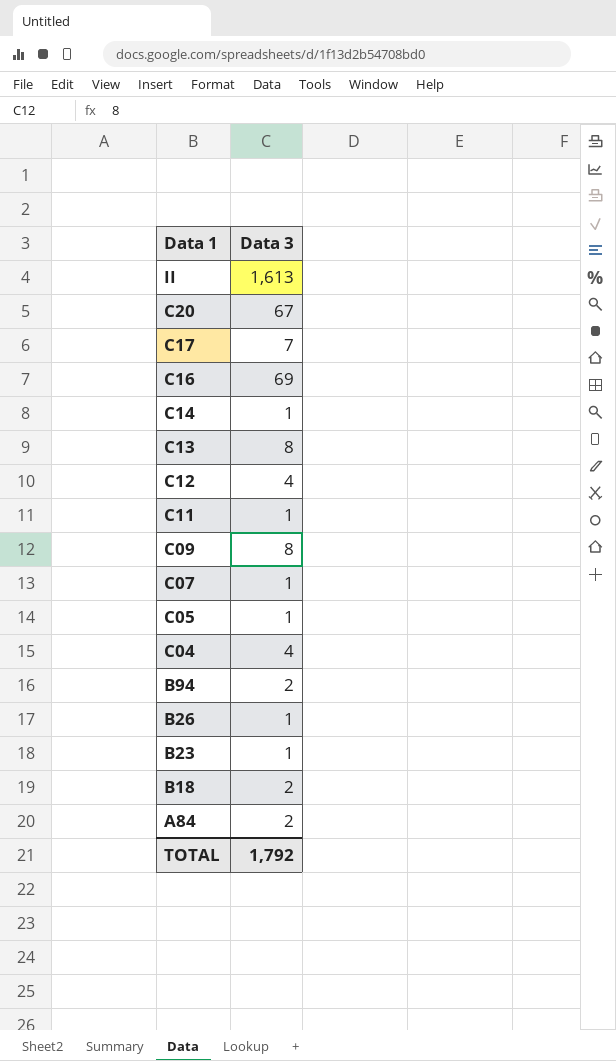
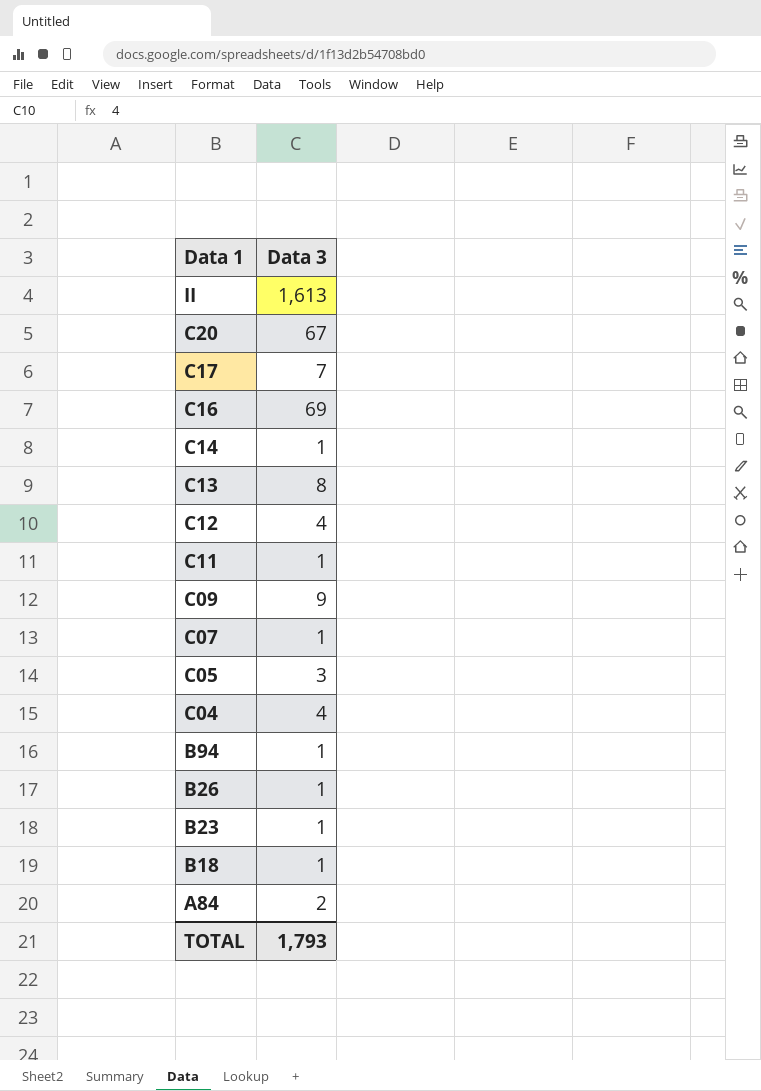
C09 | Data 3: 8 -> 9
C05 | Data 3: 1 -> 3
B94 | Data 3: 2 -> 1
B18 | Data 3: 2 -> 1
TOTAL | Data 3: 1,792 -> 1,793

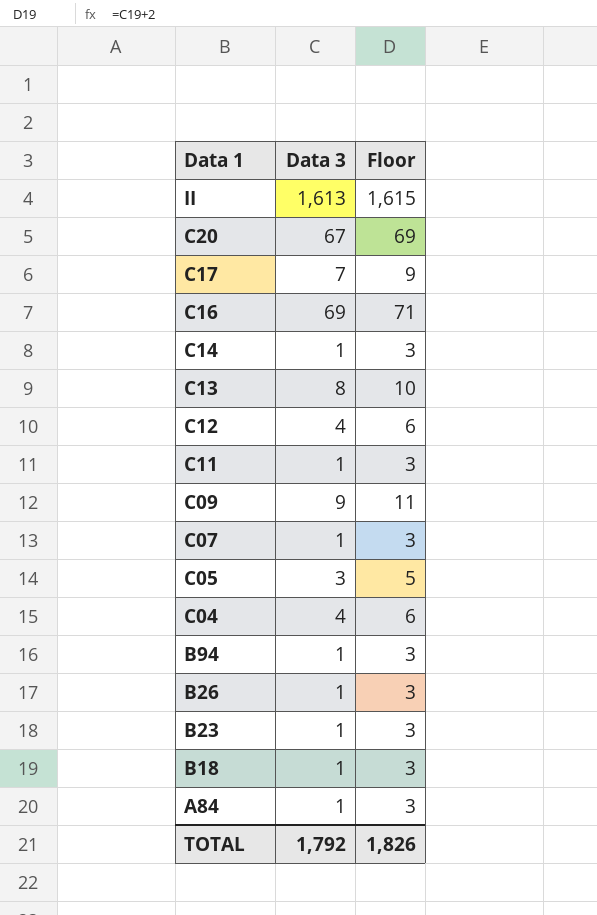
column Floor | formula: none -> [Data 3] + 2
A84 | Data 3: 2 -> 1
TOTAL | Data 3: 1,793 -> 1,792

